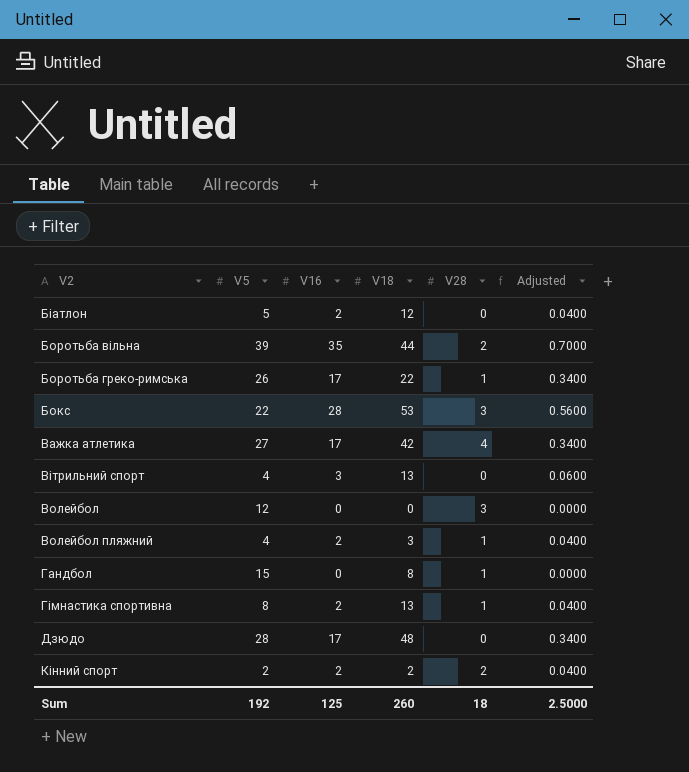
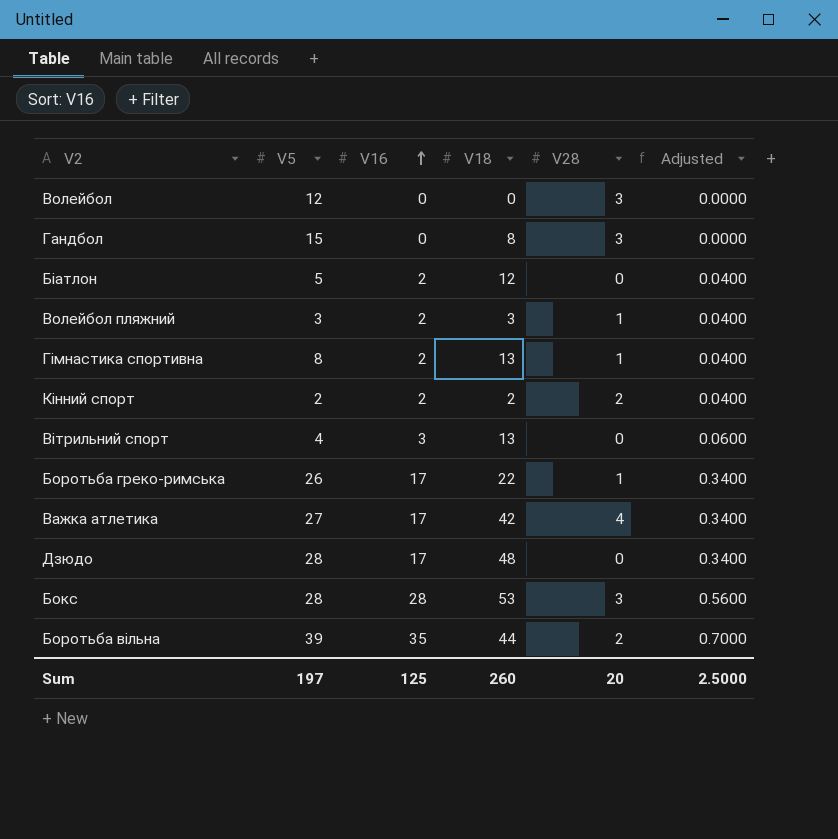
row order: none -> V16 ascending
Гандбол | V28: 1 -> 3
Волейбол пляжний | V5: 4 -> 3
Бокс | V5: 22 -> 28
Sum | V5: 192 -> 197
Sum | V28: 18 -> 20

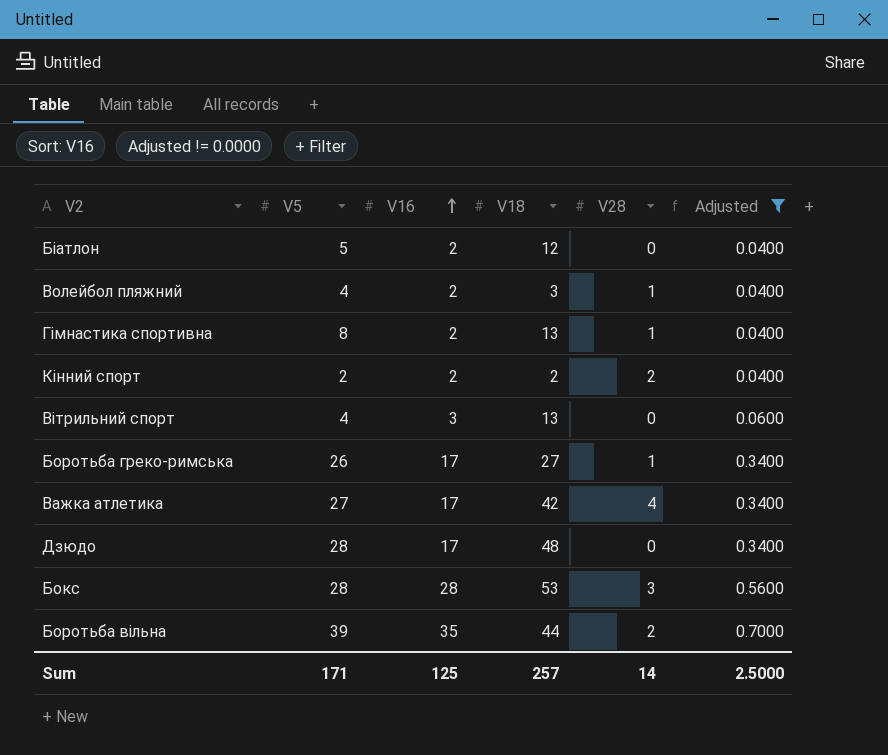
filter: none -> Adjusted != 0.0000
Волейбол пляжний | V5: 3 -> 4
Боpотьба гpеко-pимська | V18: 22 -> 27
Sum | V5: 197 -> 171
Sum | V18: 260 -> 257
Sum | V28: 20 -> 14

